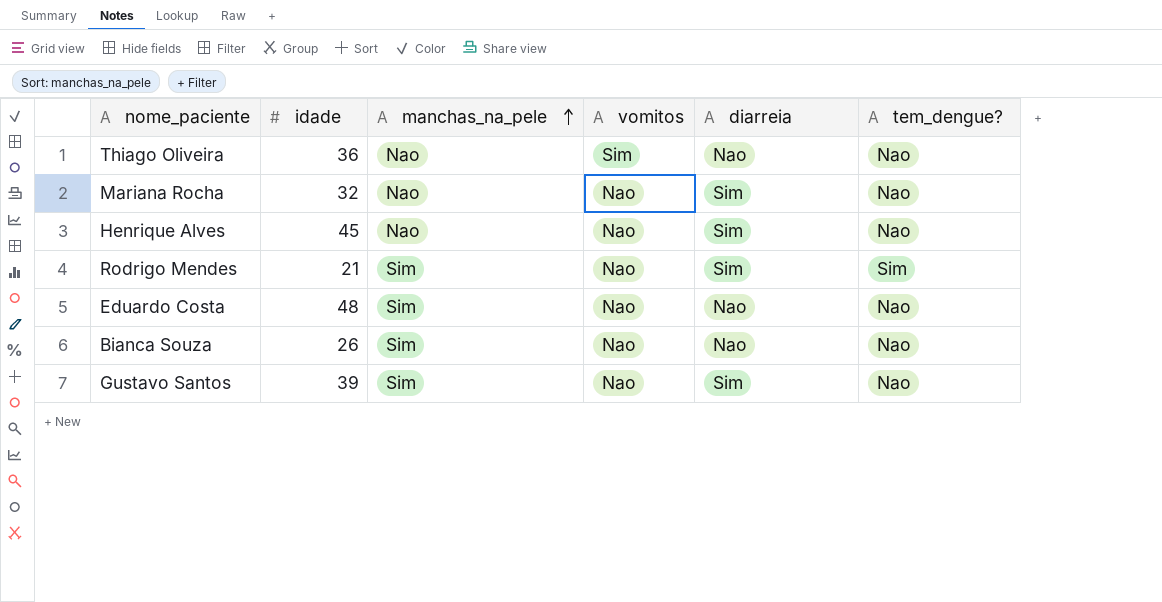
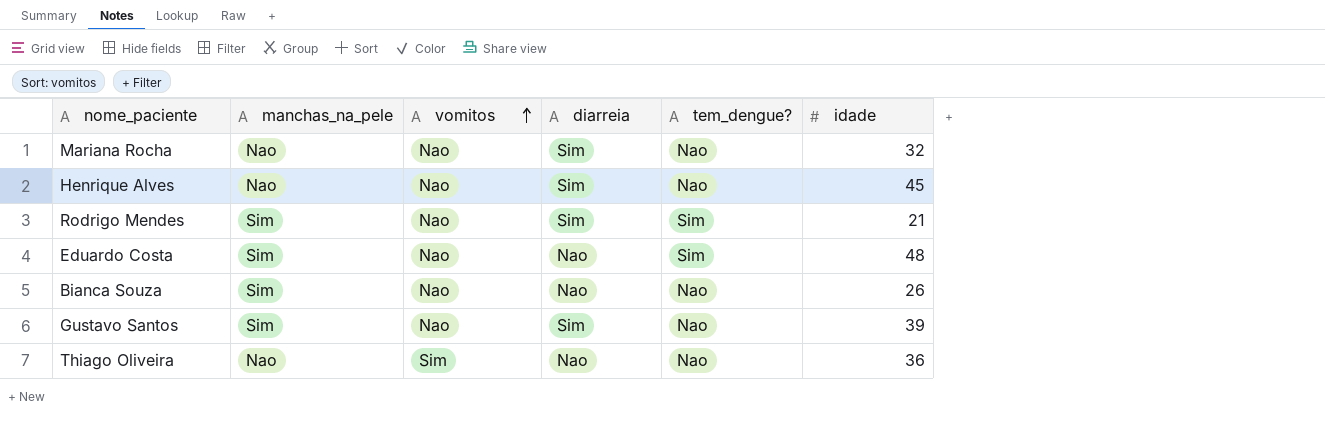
row order: manchas_na_pele ascending -> vomitos ascending
column idade | position: 2 -> 6
Eduardo Costa | tem_dengue?: Nao -> Sim

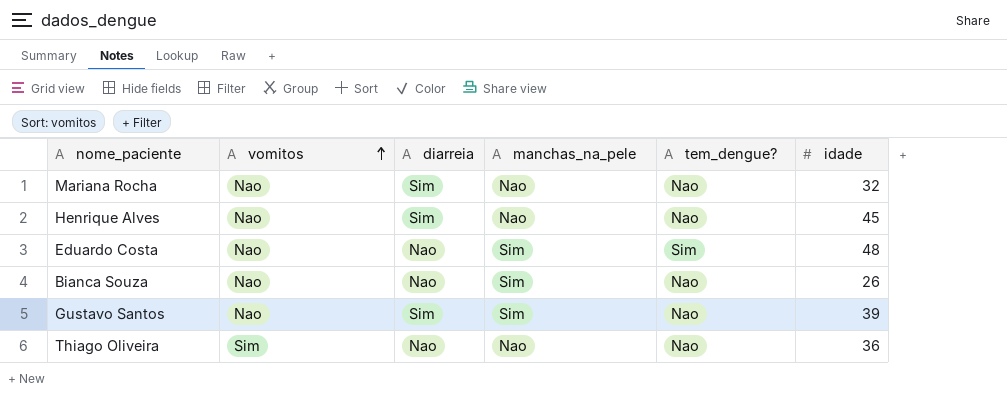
column manchas_na_pele | position: 2 -> 4
row Rodrigo Mendes: Sim | Nao | Sim | Sim | 21 -> none

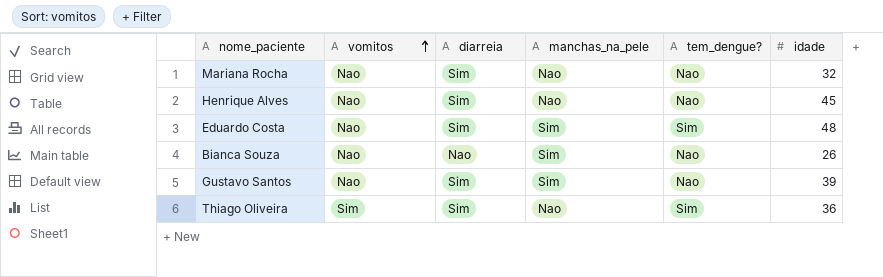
Eduardo Costa | diarreia: Nao -> Sim
Thiago Oliveira | diarreia: Nao -> Sim
Thiago Oliveira | tem_dengue?: Nao -> Sim

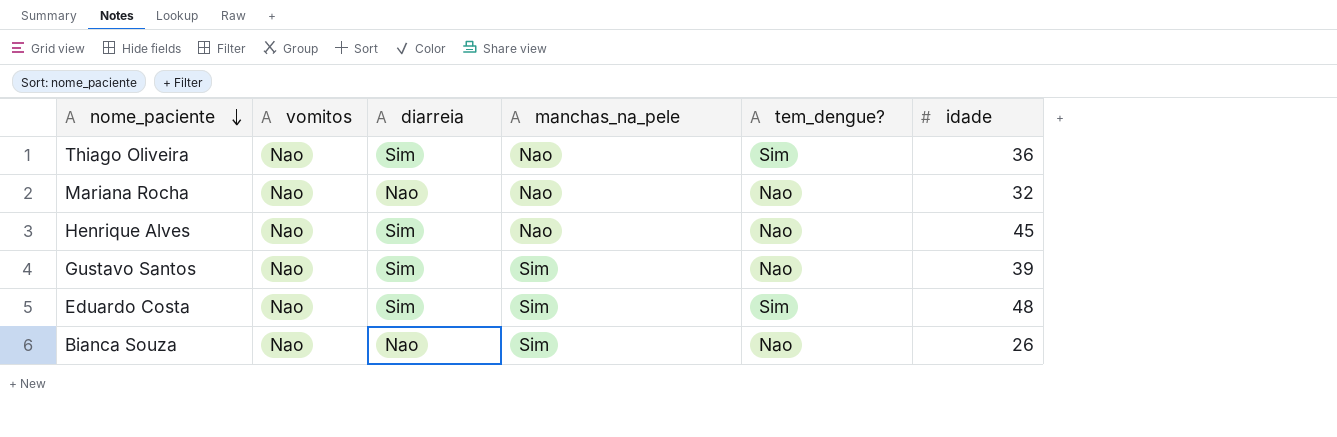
row order: vomitos ascending -> nome_paciente descending
Thiago Oliveira | vomitos: Sim -> Nao
Mariana Rocha | diarreia: Sim -> Nao

